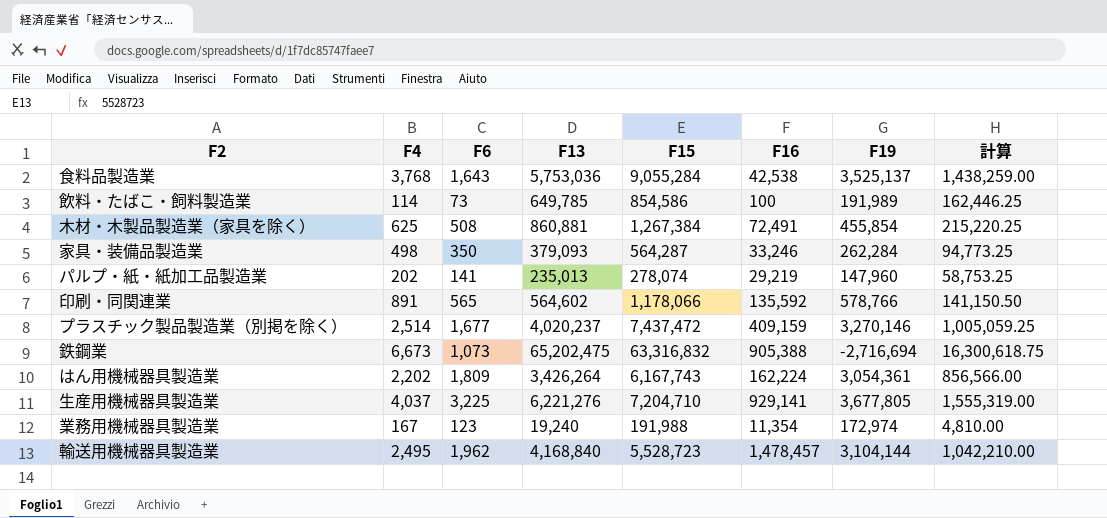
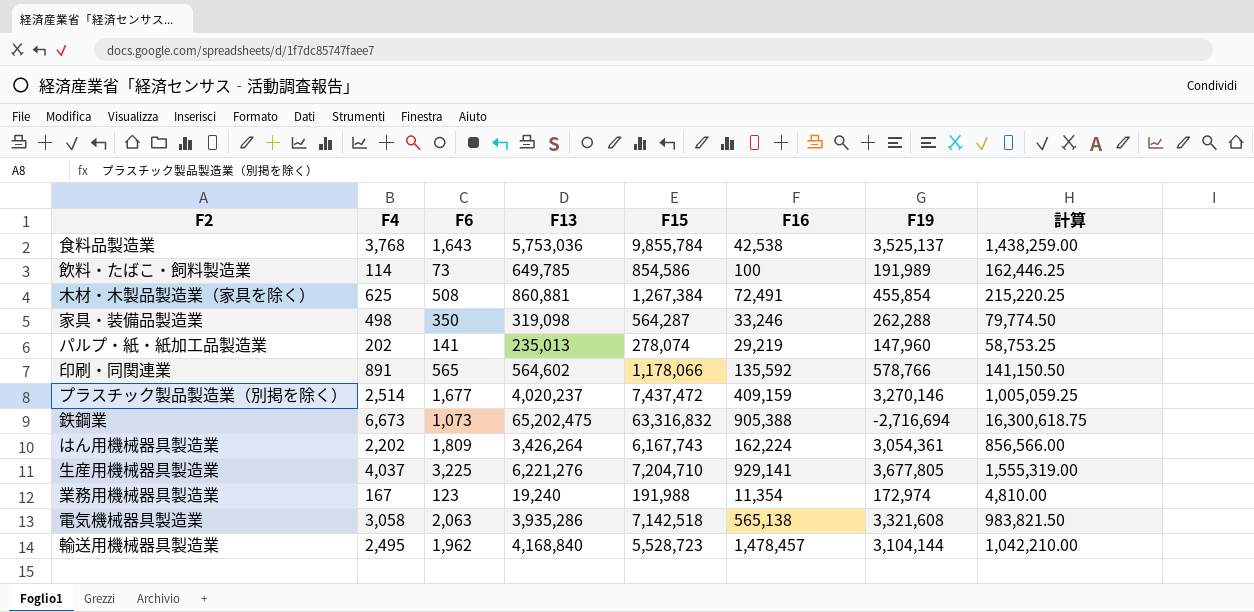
食料品製造業 | F15: 9,055,284 -> 9,855,784
家具・装備品製造業 | F13: 379,093 -> 319,098
家具・装備品製造業 | F19: 262,284 -> 262,288
家具・装備品製造業 | 計算: 94,773.25 -> 79,774.50
row 電気機械器具製造業: none -> 3,058 | 2,063 | 3,935,286 | 7,142,518 | 565,138 | 3,321,608 | 983,821.50

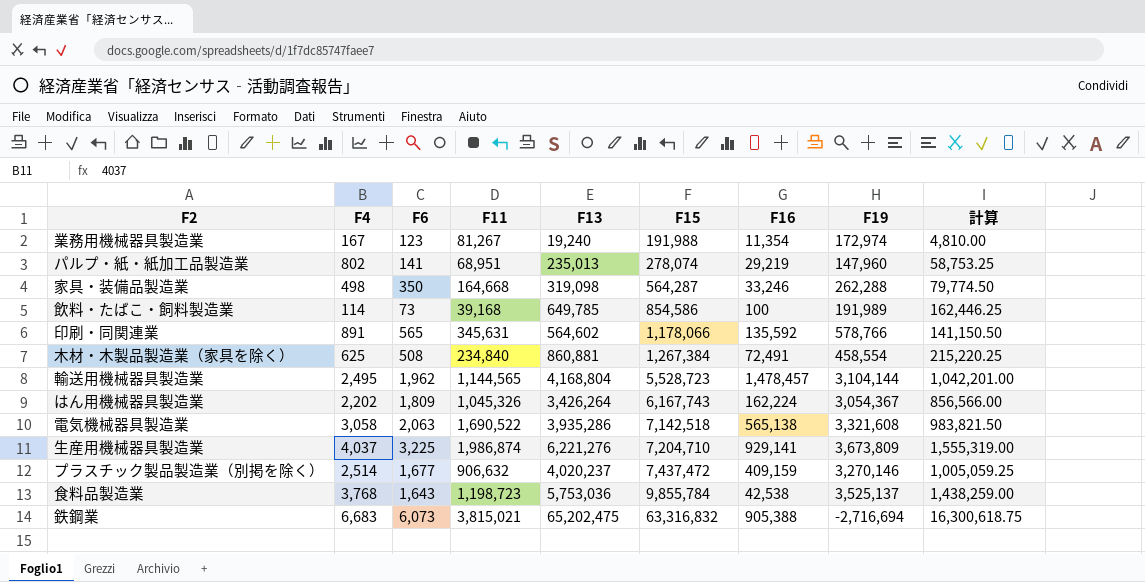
row order: none -> F15 ascending
column F11 | position: none -> 4
パルプ・紙・紙加工品製造業 | F4: 202 -> 802
木材・木製品製造業（家具を除く） | F19: 455,854 -> 458,554
輸送用機械器具製造業 | F13: 4,168,840 -> 4,168,804
輸送用機械器具製造業 | 計算: 1,042,210.00 -> 1,042,201.00
はん用機械器具製造業 | F19: 3,054,361 -> 3,054,367
生産用機械器具製造業 | F19: 3,677,805 -> 3,673,809
鉄鋼業 | F4: 6,673 -> 6,683
鉄鋼業 | F6: 1,073 -> 6,073

